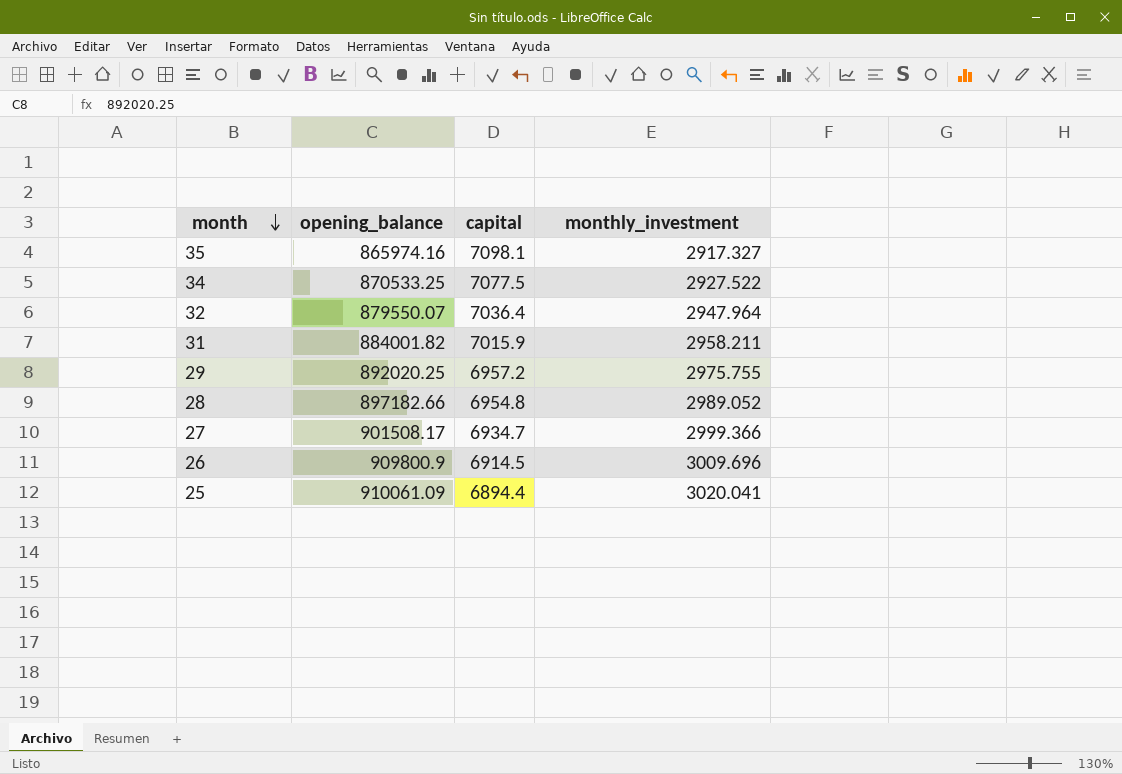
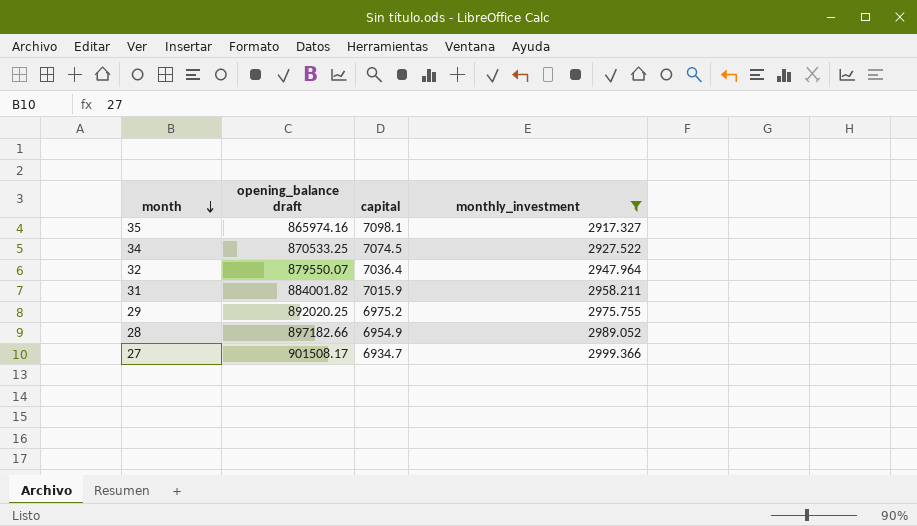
filter: none -> monthly_investment <= 2999.366
column name: opening_balance -> opening_balance draft
34 | capital: 7077.5 -> 7074.5
29 | capital: 6957.2 -> 6975.2
28 | capital: 6954.8 -> 6954.9

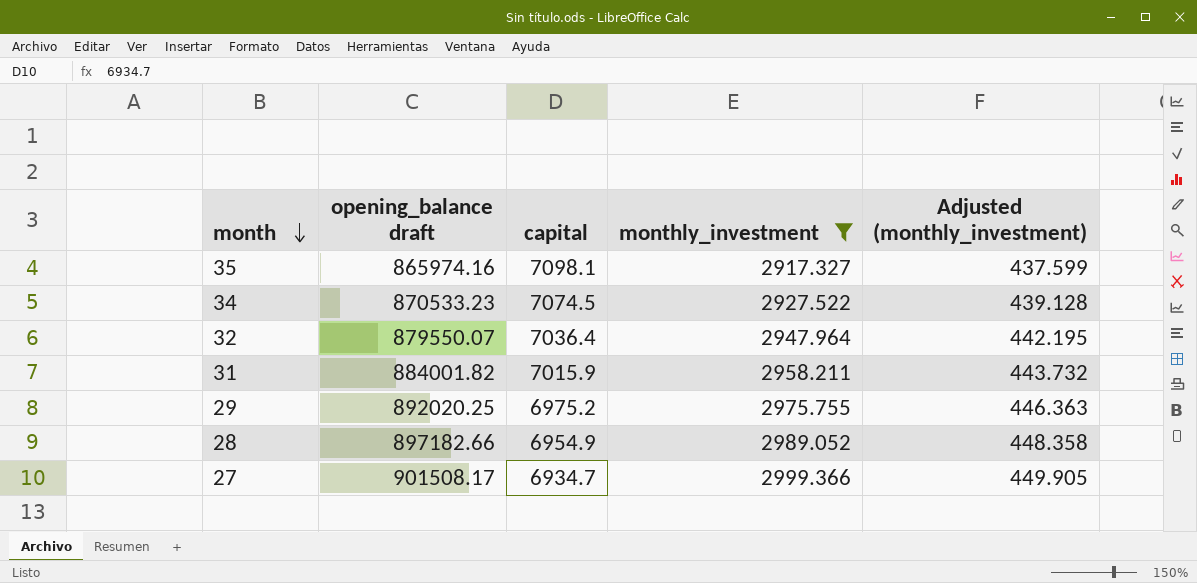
column Adjusted (monthly_investment) | formula: none -> [monthly_investment] * 0.15
34 | opening_balance draft: 870533.25 -> 870533.23

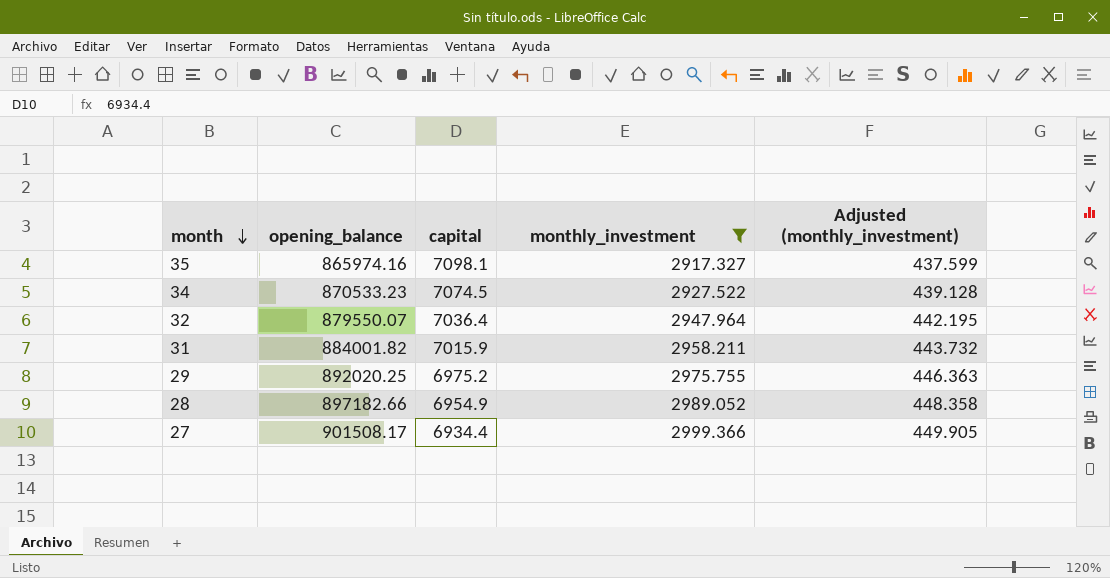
column name: opening_balance draft -> opening_balance
27 | capital: 6934.7 -> 6934.4

